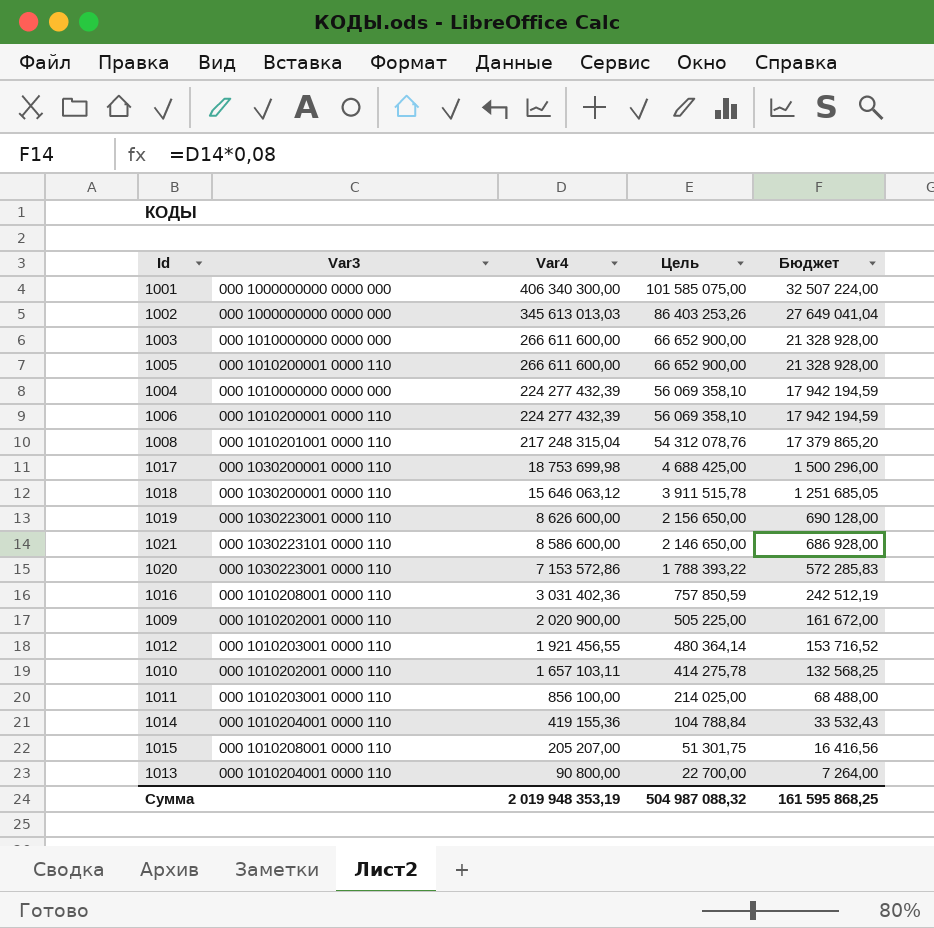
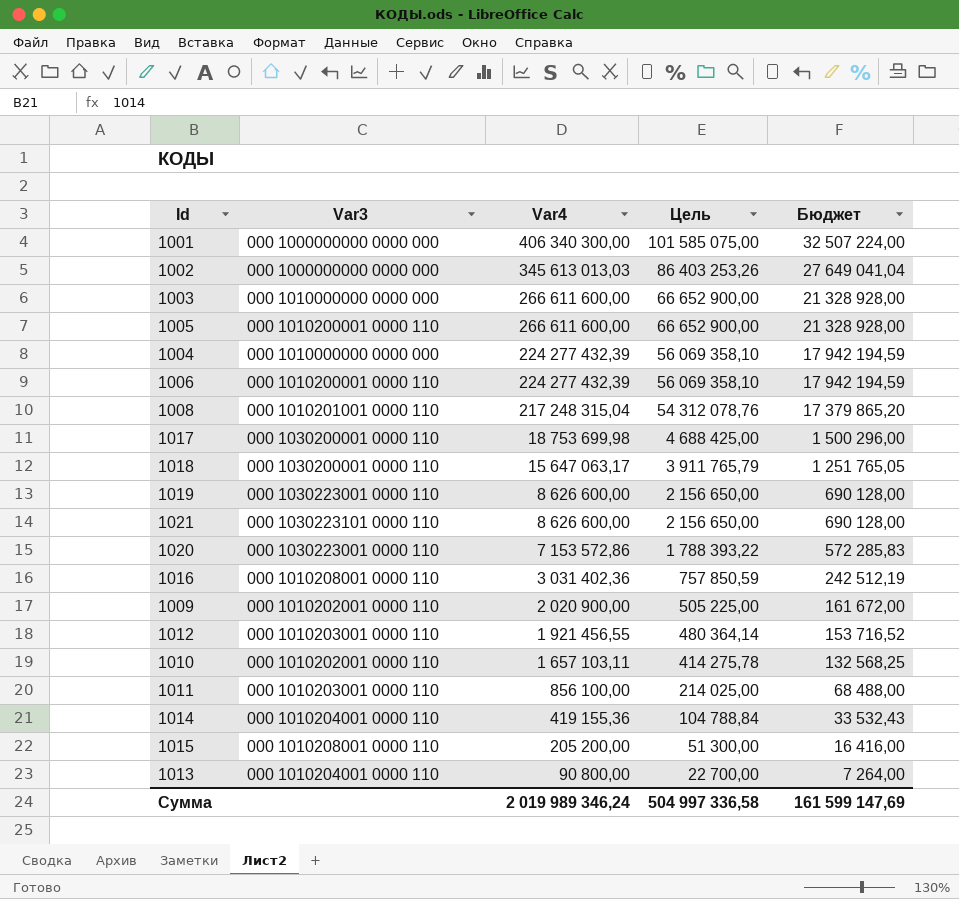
1018 | Var4: 15 646 063,12 -> 15 647 063,17
1018 | Цель: 3 911 515,78 -> 3 911 765,79
1018 | Бюджет: 1 251 685,05 -> 1 251 765,05
1021 | Var4: 8 586 600,00 -> 8 626 600,00
1021 | Цель: 2 146 650,00 -> 2 156 650,00
1021 | Бюджет: 686 928,00 -> 690 128,00
1015 | Var4: 205 207,00 -> 205 200,00
1015 | Цель: 51 301,75 -> 51 300,00
1015 | Бюджет: 16 416,56 -> 16 416,00
Сумма | Var4: 2 019 948 353,19 -> 2 019 989 346,24
Сумма | Цель: 504 987 088,32 -> 504 997 336,58
Сумма | Бюджет: 161 595 868,25 -> 161 599 147,69

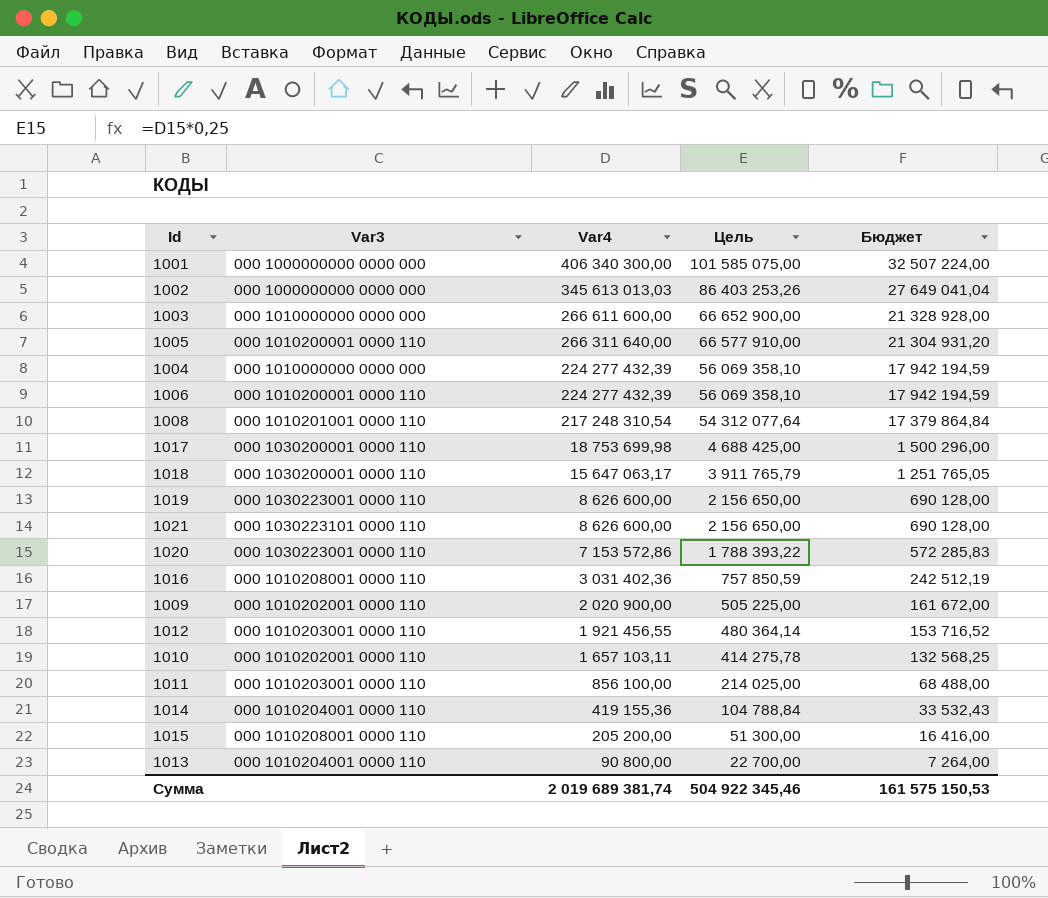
1005 | Var4: 266 611 600,00 -> 266 311 640,00
1005 | Цель: 66 652 900,00 -> 66 577 910,00
1005 | Бюджет: 21 328 928,00 -> 21 304 931,20
1008 | Var4: 217 248 315,04 -> 217 248 310,54
1008 | Цель: 54 312 078,76 -> 54 312 077,64
1008 | Бюджет: 17 379 865,20 -> 17 379 864,84
Сумма | Var4: 2 019 989 346,24 -> 2 019 689 381,74
Сумма | Цель: 504 997 336,58 -> 504 922 345,46
Сумма | Бюджет: 161 599 147,69 -> 161 575 150,53

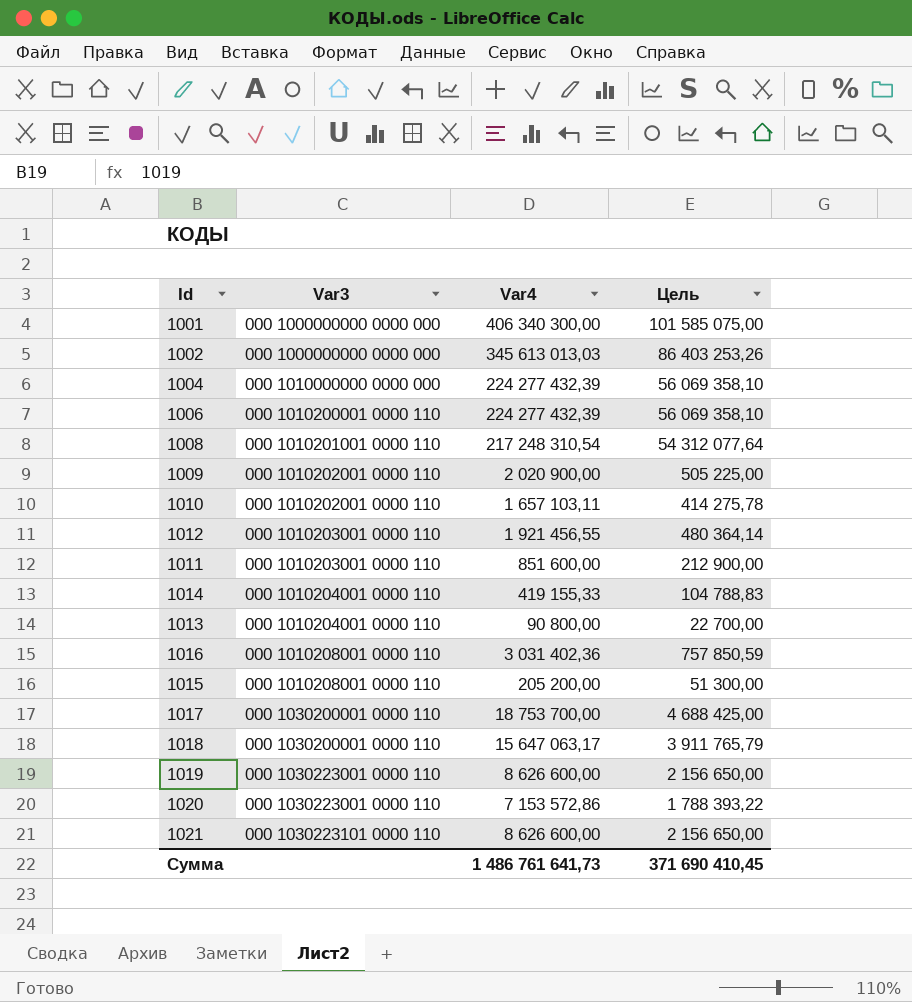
row order: Var4 descending -> Var3 ascending
column Бюджет | formula: [Var4] * 0,08 -> none
row 1003: 000 1010000000 0000 000 | 266 611 600,00 | 66 652 900,00 | 21 328 928,00 -> none
row 1005: 000 1010200001 0000 110 | 266 311 640,00 | 66 577 910,00 | 21 304 931,20 -> none
1011 | Var4: 856 100,00 -> 851 600,00
1011 | Цель: 214 025,00 -> 212 900,00
1014 | Var4: 419 155,36 -> 419 155,33
1014 | Цель: 104 788,84 -> 104 788,83
1017 | Var4: 18 753 699,98 -> 18 753 700,00
Сумма | Var4: 2 019 689 381,74 -> 1 486 761 641,73
Сумма | Цель: 504 922 345,46 -> 371 690 410,45

